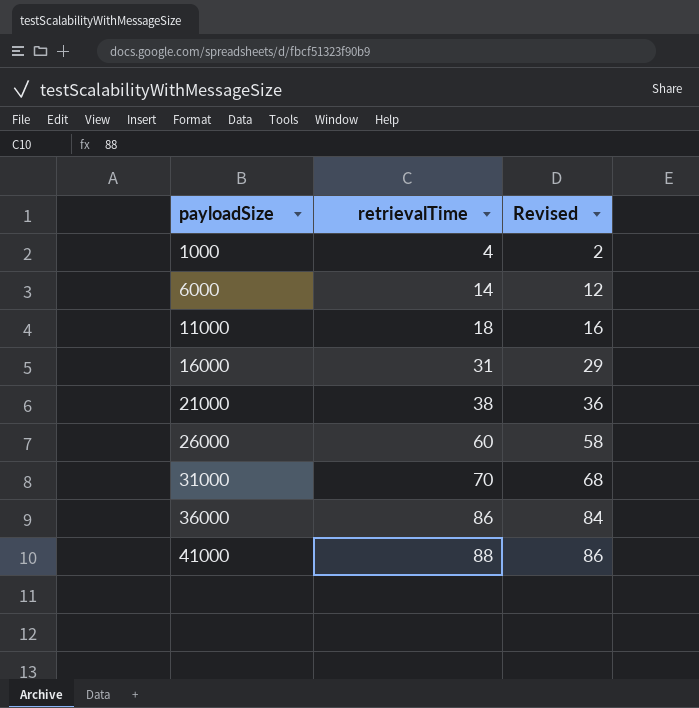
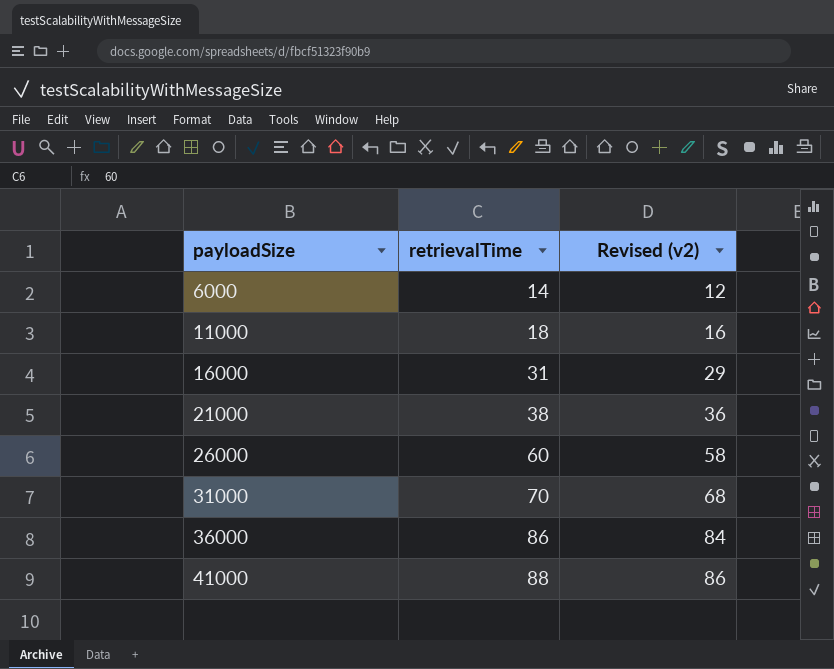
column name: Revised -> Revised (v2)
row 1000: 4 | 2 -> none

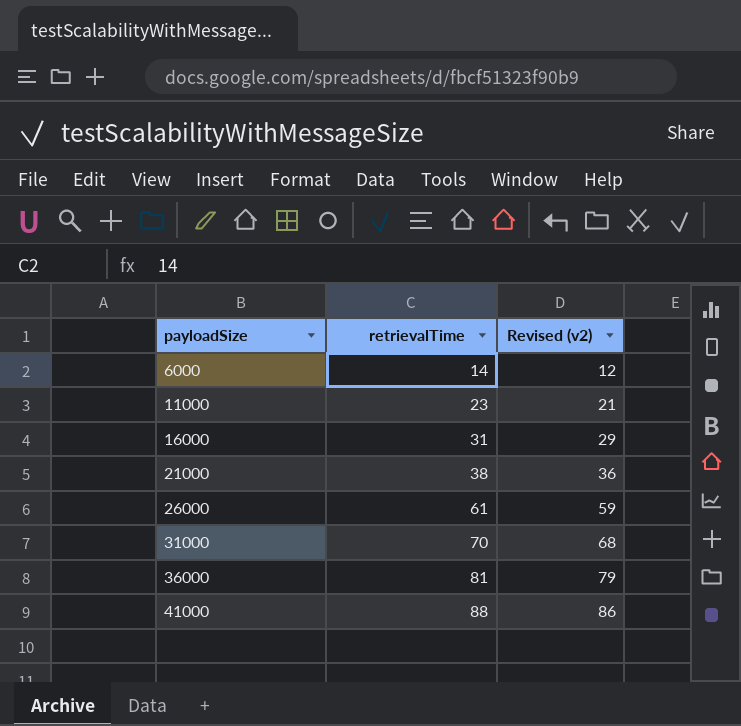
11000 | retrievalTime: 18 -> 23
11000 | Revised (v2): 16 -> 21
26000 | retrievalTime: 60 -> 61
26000 | Revised (v2): 58 -> 59
36000 | retrievalTime: 86 -> 81
36000 | Revised (v2): 84 -> 79

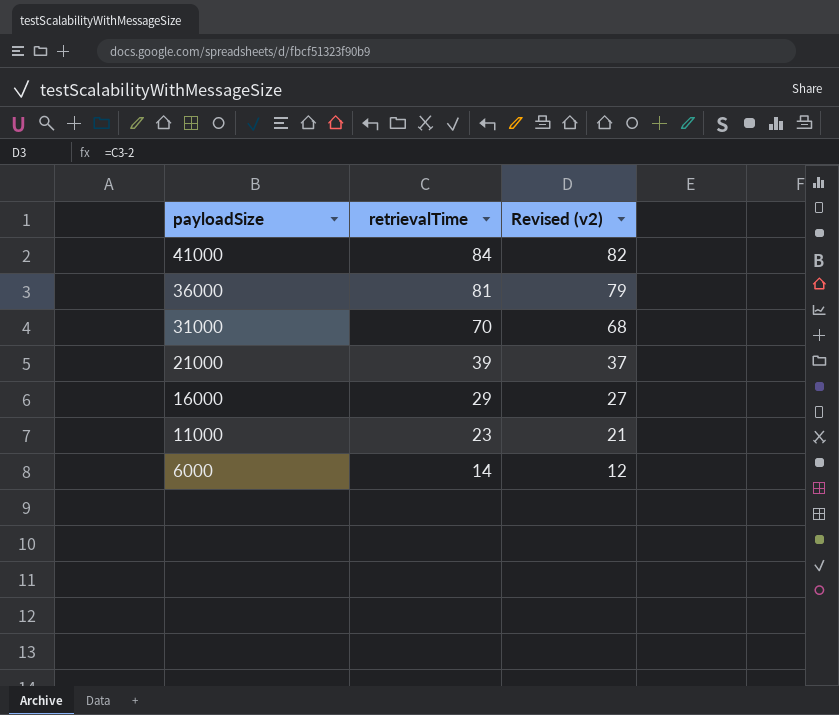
row order: payloadSize ascending -> payloadSize descending
row 26000: 61 | 59 -> none
41000 | retrievalTime: 88 -> 84
41000 | Revised (v2): 86 -> 82
21000 | retrievalTime: 38 -> 39
21000 | Revised (v2): 36 -> 37
16000 | retrievalTime: 31 -> 29
16000 | Revised (v2): 29 -> 27

